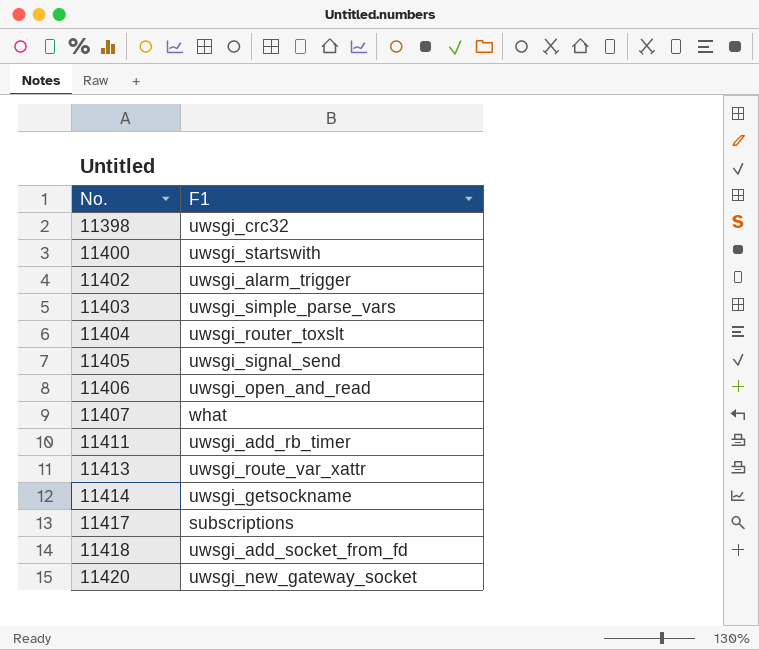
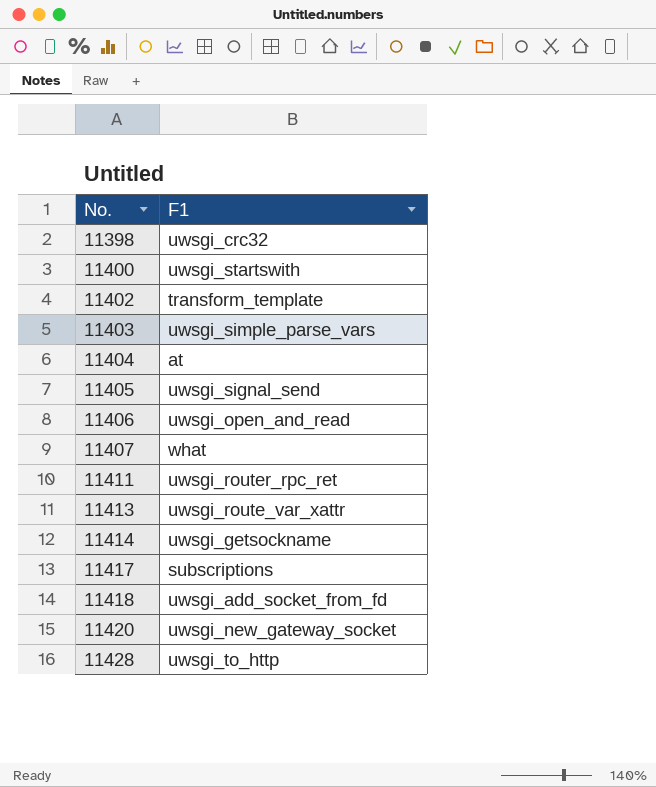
11402 | F1: uwsgi_alarm_trigger -> transform_template
11404 | F1: uwsgi_router_toxslt -> at
11411 | F1: uwsgi_add_rb_timer -> uwsgi_router_rpc_ret
row 11428: none -> uwsgi_to_http

